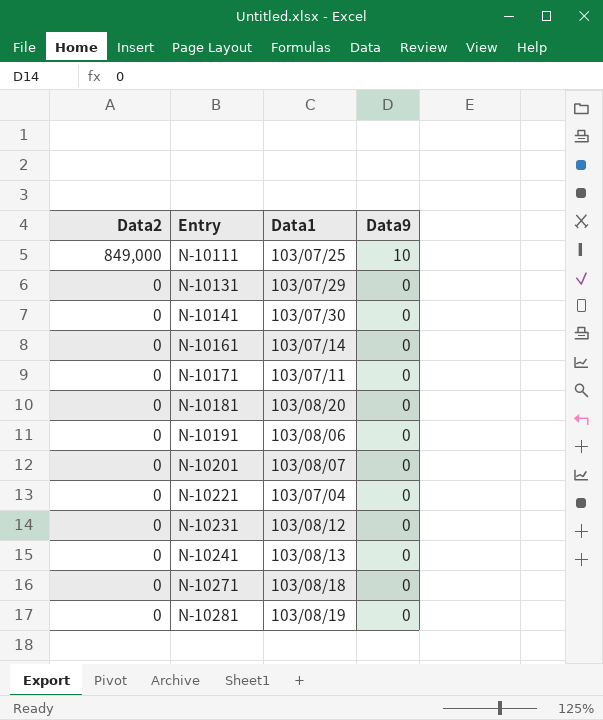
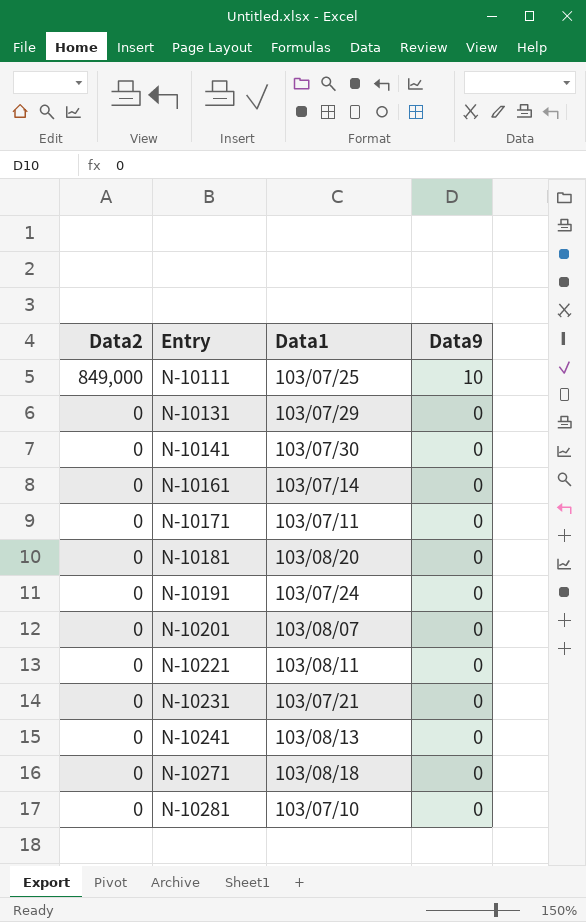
N-10191 | Data1: 103/08/06 -> 103/07/24
N-10221 | Data1: 103/07/04 -> 103/08/11
N-10231 | Data1: 103/08/12 -> 103/07/21
N-10281 | Data1: 103/08/19 -> 103/07/10

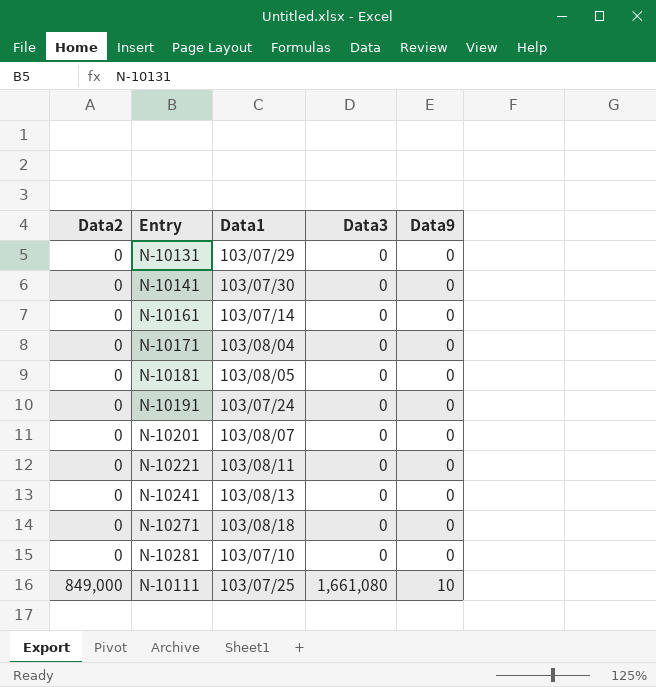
row order: Data2 descending -> Data2 ascending
column Data3 | position: none -> 4
row N-10231: 0 | 103/07/21 | 0 -> none
N-10171 | Data1: 103/07/11 -> 103/08/04
N-10181 | Data1: 103/08/20 -> 103/08/05

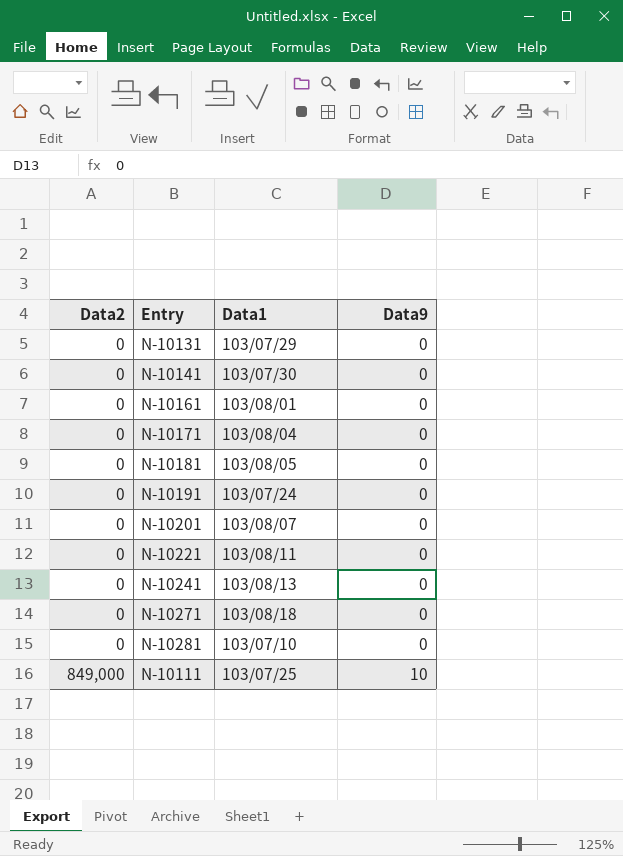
column Data3 | position: 4 -> none
N-10161 | Data1: 103/07/14 -> 103/08/01

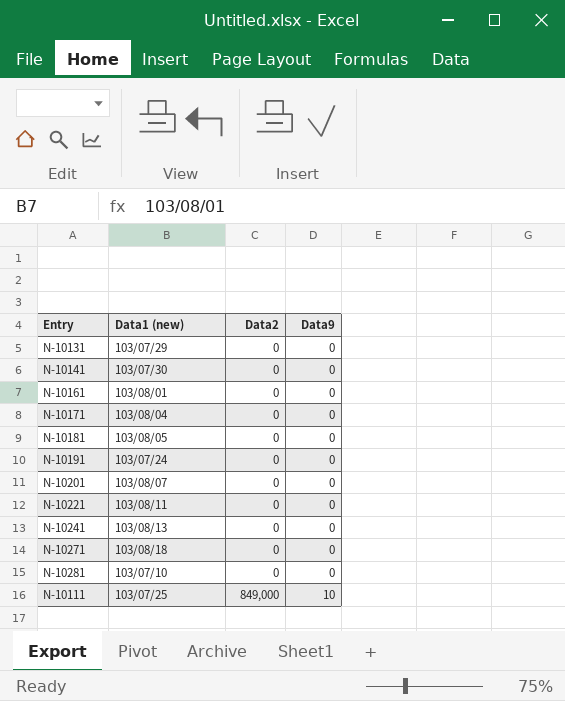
column name: Data1 -> Data1 (new)
column Data2 | position: 1 -> 3

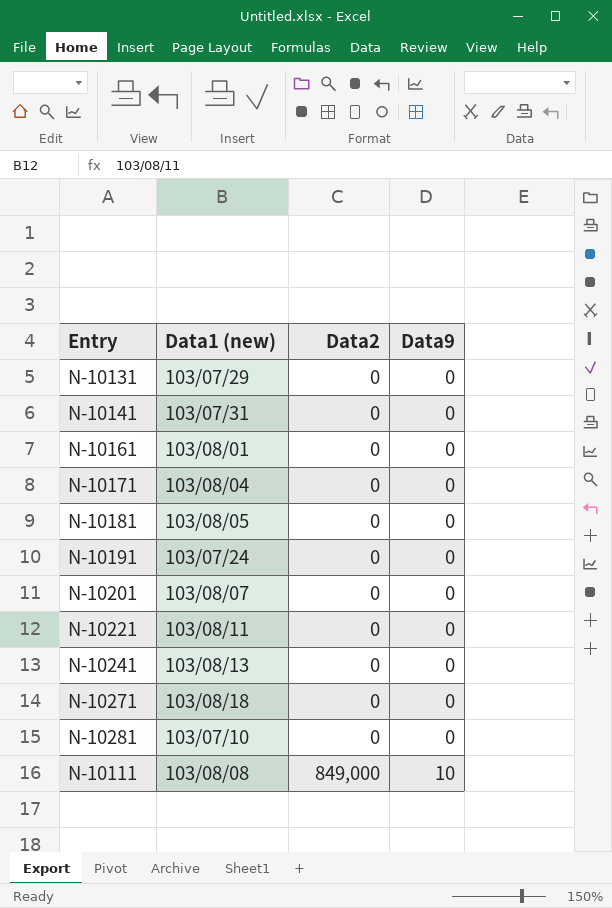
N-10141 | Data1 (new): 103/07/30 -> 103/07/31
N-10111 | Data1 (new): 103/07/25 -> 103/08/08

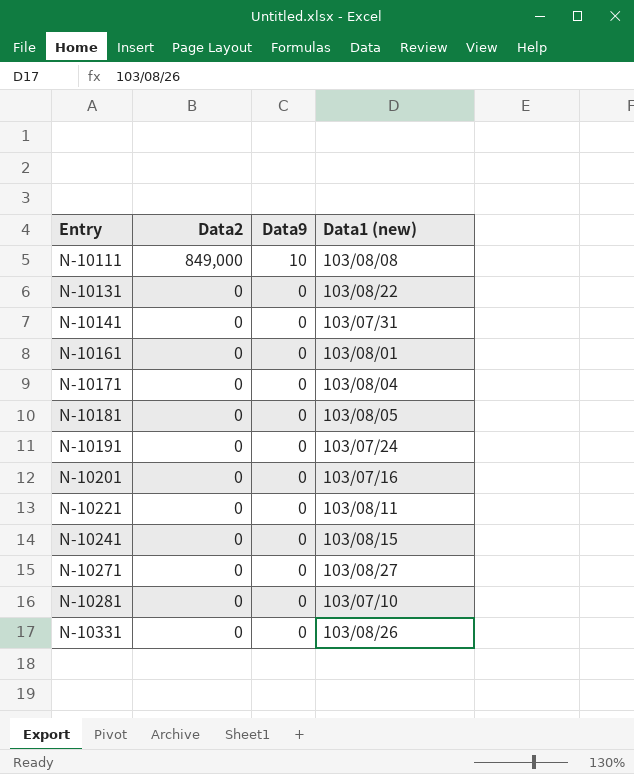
row order: Data2 ascending -> Entry ascending
column Data1 (new) | position: 2 -> 4
N-10131 | Data1 (new): 103/07/29 -> 103/08/22
N-10201 | Data1 (new): 103/08/07 -> 103/07/16
N-10241 | Data1 (new): 103/08/13 -> 103/08/15
N-10271 | Data1 (new): 103/08/18 -> 103/08/27
row N-10331: none -> 0 | 0 | 103/08/26

